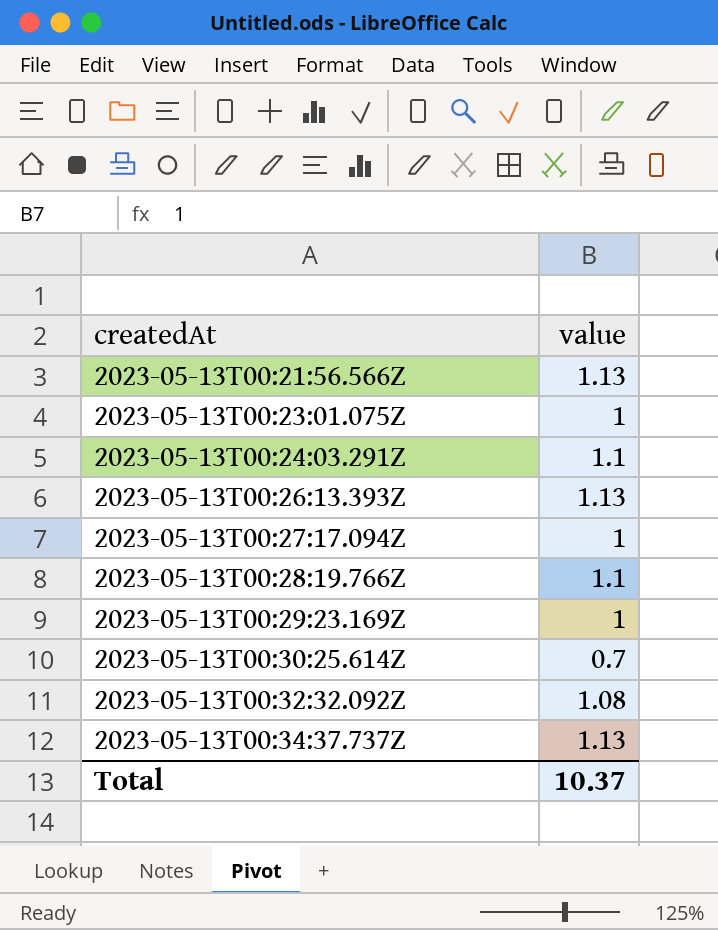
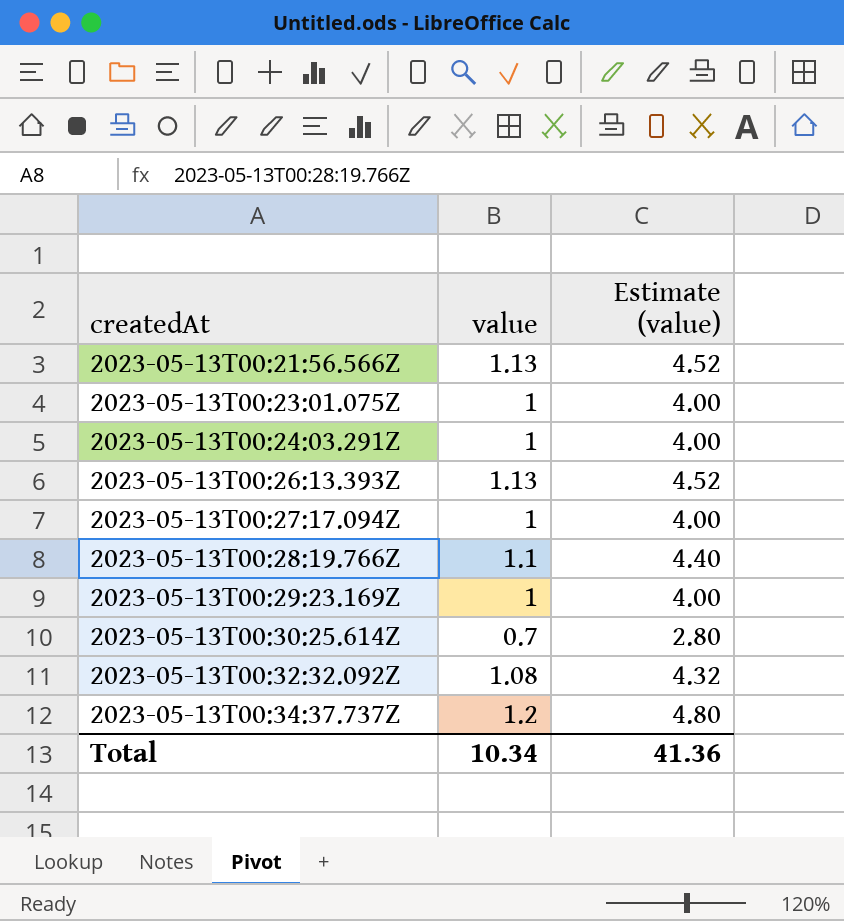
column Estimate (value) | formula: none -> [value] * 4
2023-05-13T00:24:03.291Z | value: 1.1 -> 1
2023-05-13T00:34:37.737Z | value: 1.13 -> 1.2
Total | value: 10.37 -> 10.34

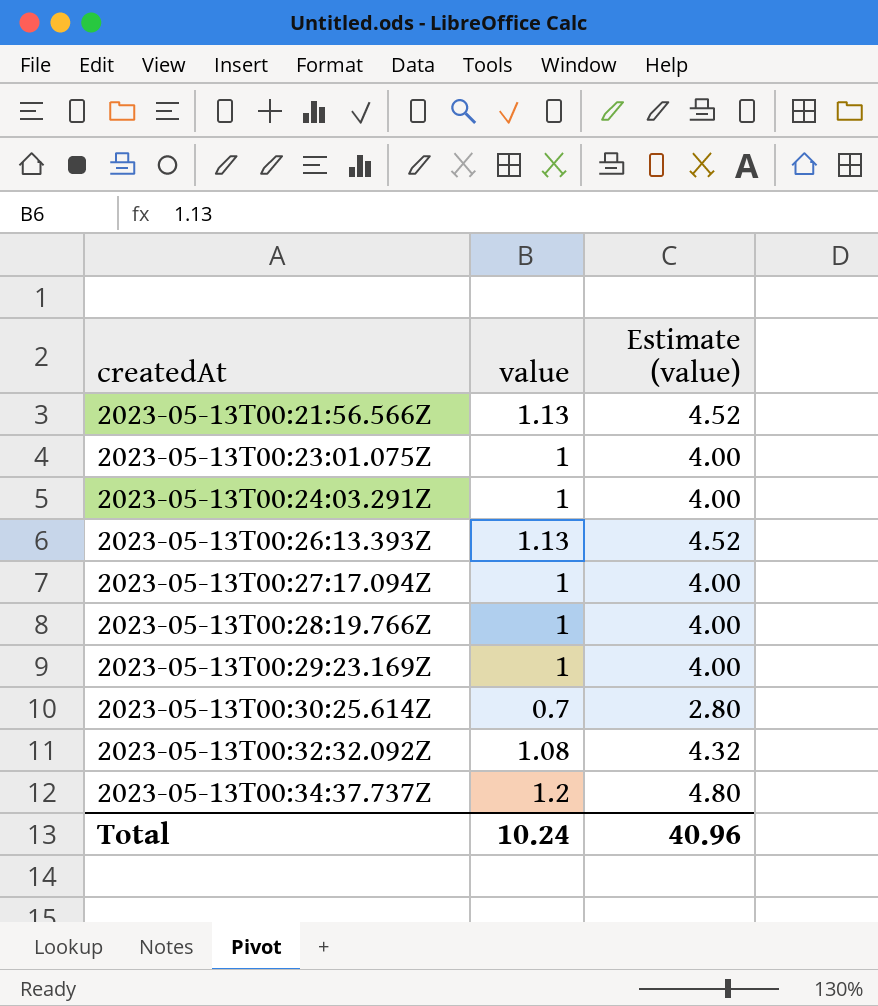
2023-05-13T00:28:19.766Z | value: 1.1 -> 1
2023-05-13T00:28:19.766Z | Estimate (value): 4.40 -> 4.00
Total | value: 10.34 -> 10.24
Total | Estimate (value): 41.36 -> 40.96

